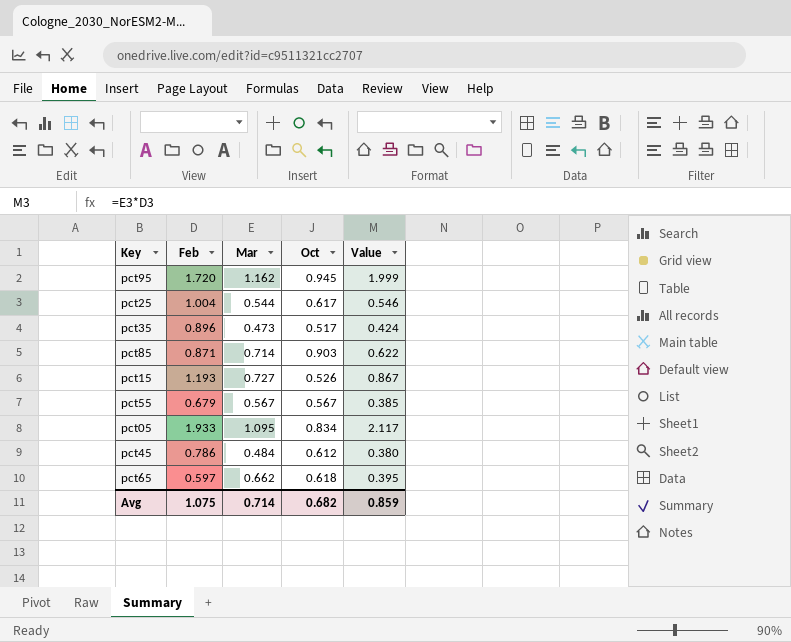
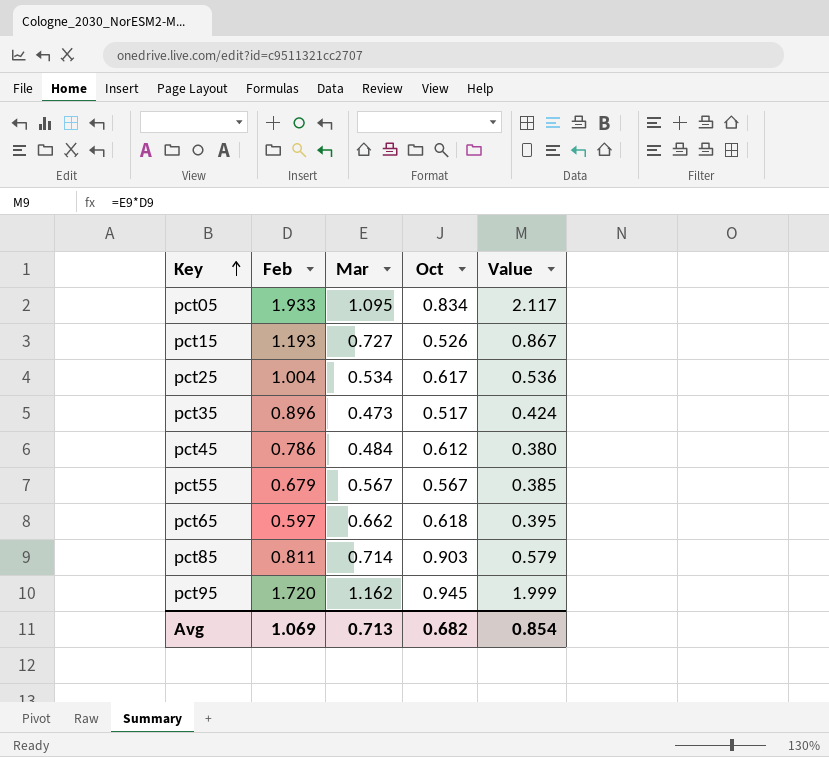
row order: none -> Key ascending
pct25 | Mar: 0.544 -> 0.534
pct25 | Value: 0.546 -> 0.536
pct85 | Feb: 0.871 -> 0.811
pct85 | Value: 0.622 -> 0.579
Avg | Feb: 1.075 -> 1.069
Avg | Mar: 0.714 -> 0.713
Avg | Value: 0.859 -> 0.854

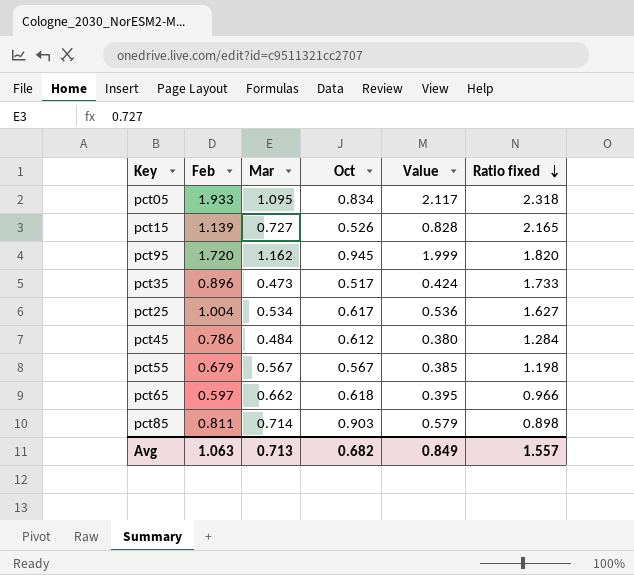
row order: Key ascending -> Ratio fixed descending
column Ratio fixed | formula: none -> [Feb] / [Oct]
pct15 | Feb: 1.193 -> 1.139
pct15 | Value: 0.867 -> 0.828
Avg | Feb: 1.069 -> 1.063
Avg | Value: 0.854 -> 0.849

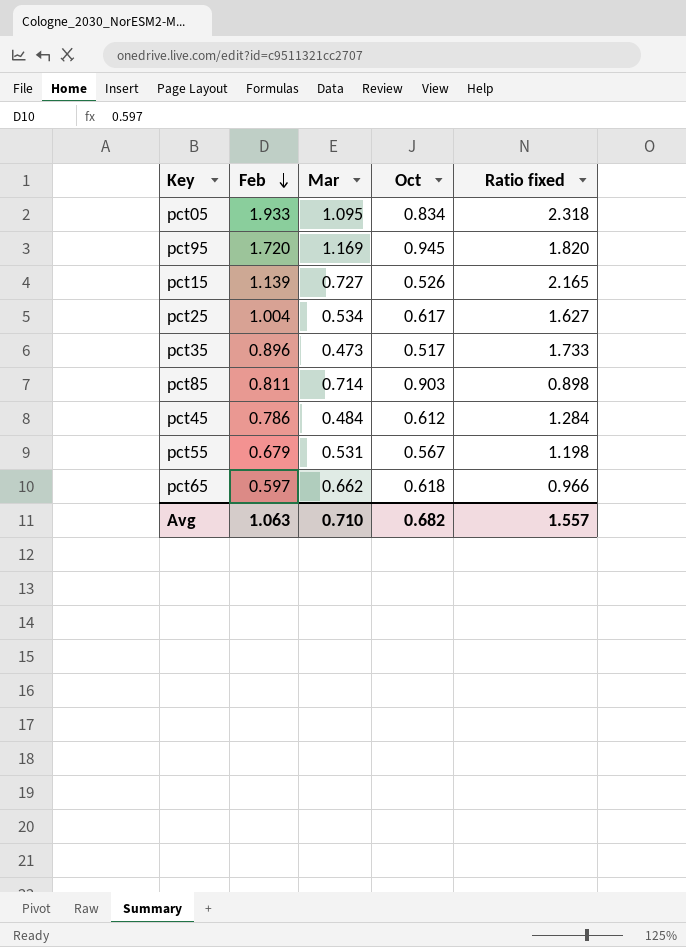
row order: Ratio fixed descending -> Feb descending
column Value | formula: [Feb] * [Mar] -> none
pct95 | Mar: 1.162 -> 1.169
pct55 | Mar: 0.567 -> 0.531
Avg | Mar: 0.713 -> 0.710

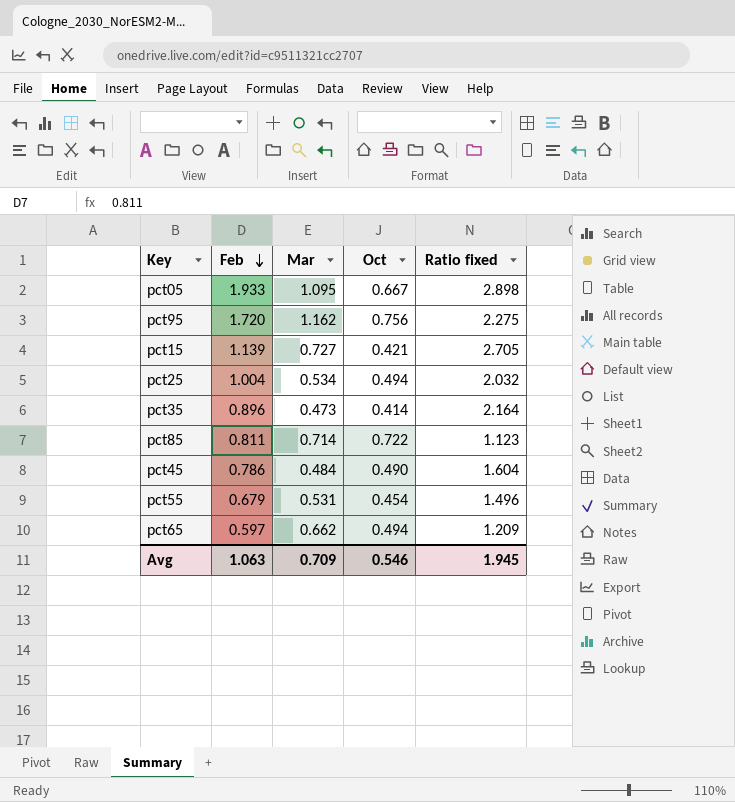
pct05 | Oct: 0.834 -> 0.667
pct05 | Ratio fixed: 2.318 -> 2.898
pct95 | Mar: 1.169 -> 1.162
pct95 | Oct: 0.945 -> 0.756
pct95 | Ratio fixed: 1.820 -> 2.275
pct15 | Oct: 0.526 -> 0.421
pct15 | Ratio fixed: 2.165 -> 2.705
pct25 | Oct: 0.617 -> 0.494
pct25 | Ratio fixed: 1.627 -> 2.032
pct35 | Oct: 0.517 -> 0.414
pct35 | Ratio fixed: 1.733 -> 2.164
pct85 | Oct: 0.903 -> 0.722
pct85 | Ratio fixed: 0.898 -> 1.123
pct45 | Oct: 0.612 -> 0.490
pct45 | Ratio fixed: 1.284 -> 1.604
pct55 | Oct: 0.567 -> 0.454
pct55 | Ratio fixed: 1.198 -> 1.496
pct65 | Oct: 0.618 -> 0.494
pct65 | Ratio fixed: 0.966 -> 1.209
Avg | Mar: 0.710 -> 0.709
Avg | Oct: 0.682 -> 0.546
Avg | Ratio fixed: 1.557 -> 1.945

